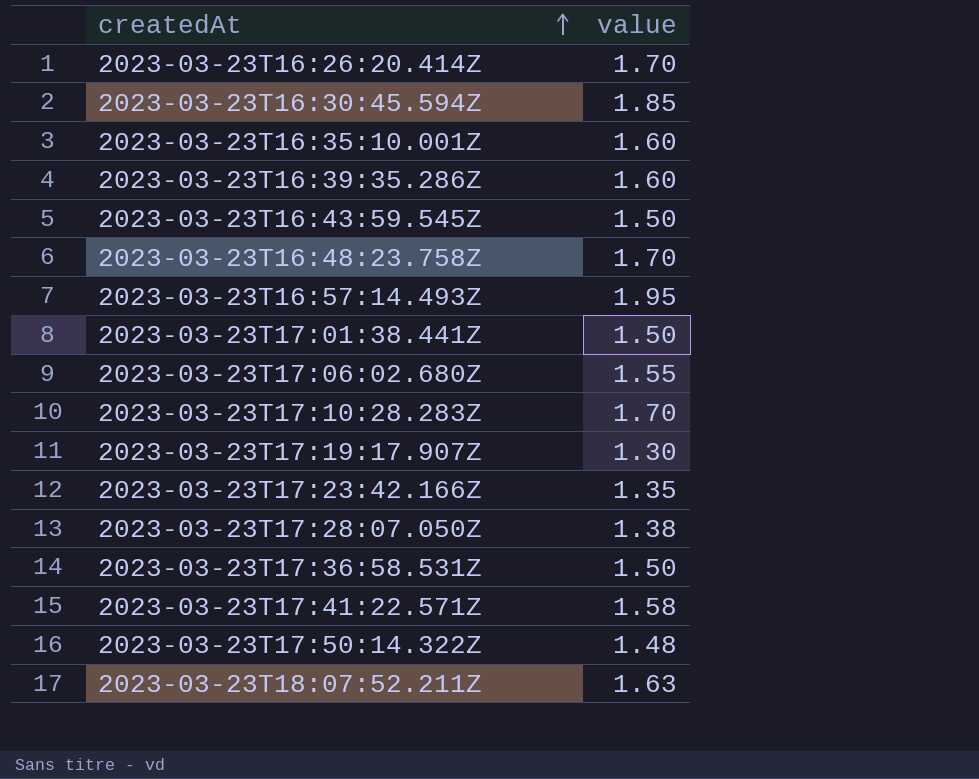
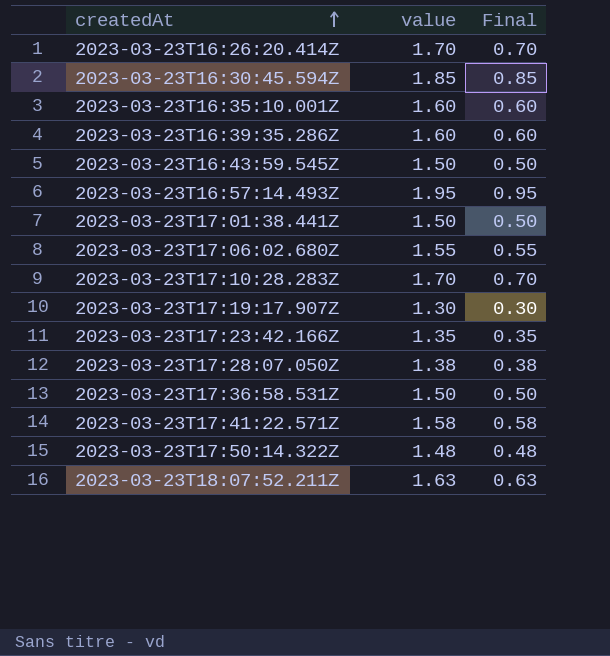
column Final | formula: none -> [value] - 1
row 2023-03-23T16:48:23.758Z: 1.70 -> none

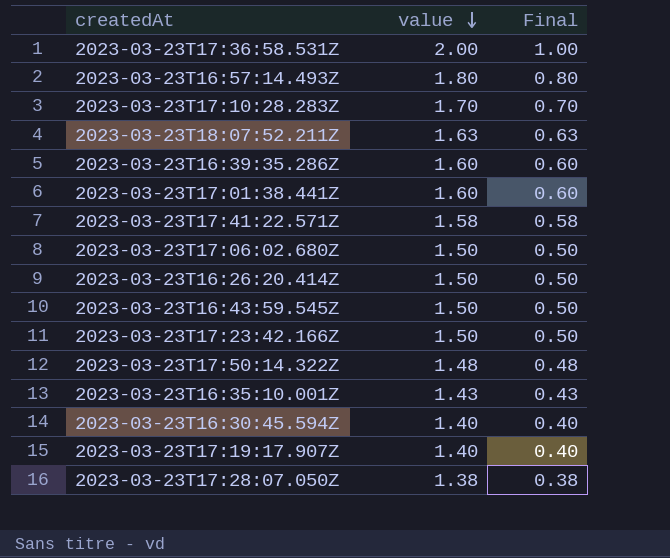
row order: createdAt ascending -> value descending
2023-03-23T17:36:58.531Z | value: 1.50 -> 2.00
2023-03-23T17:36:58.531Z | Final: 0.50 -> 1.00
2023-03-23T16:57:14.493Z | value: 1.95 -> 1.80
2023-03-23T16:57:14.493Z | Final: 0.95 -> 0.80
2023-03-23T17:01:38.441Z | value: 1.50 -> 1.60
2023-03-23T17:01:38.441Z | Final: 0.50 -> 0.60
2023-03-23T17:06:02.680Z | value: 1.55 -> 1.50
2023-03-23T17:06:02.680Z | Final: 0.55 -> 0.50
2023-03-23T16:26:20.414Z | value: 1.70 -> 1.50
2023-03-23T16:26:20.414Z | Final: 0.70 -> 0.50
2023-03-23T17:23:42.166Z | value: 1.35 -> 1.50
2023-03-23T17:23:42.166Z | Final: 0.35 -> 0.50
2023-03-23T16:35:10.001Z | value: 1.60 -> 1.43
2023-03-23T16:35:10.001Z | Final: 0.60 -> 0.43
2023-03-23T16:30:45.594Z | value: 1.85 -> 1.40
2023-03-23T16:30:45.594Z | Final: 0.85 -> 0.40
2023-03-23T17:19:17.907Z | value: 1.30 -> 1.40
2023-03-23T17:19:17.907Z | Final: 0.30 -> 0.40

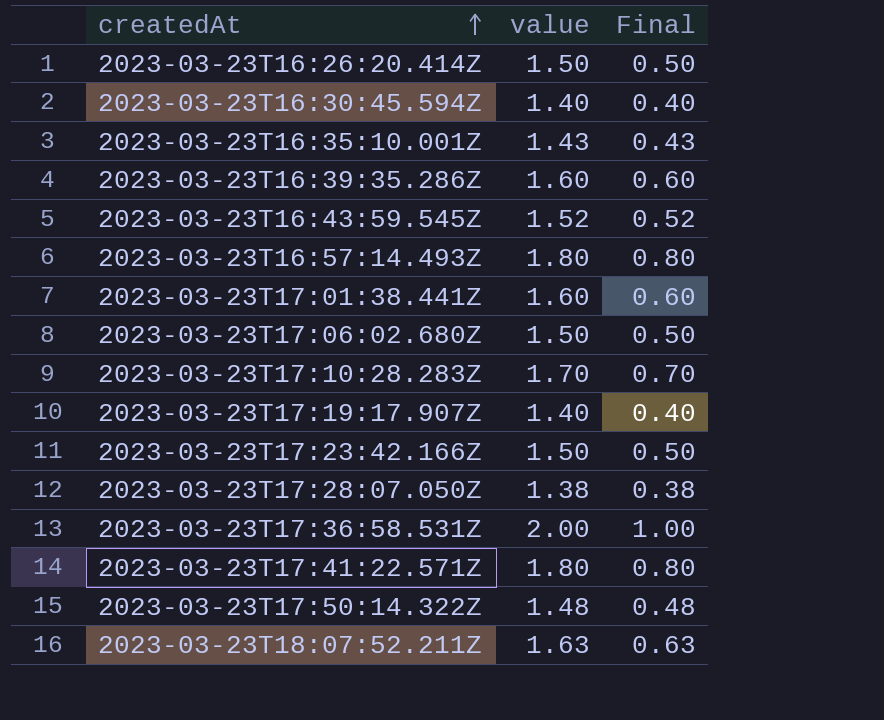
row order: value descending -> createdAt ascending
2023-03-23T16:43:59.545Z | value: 1.50 -> 1.52
2023-03-23T16:43:59.545Z | Final: 0.50 -> 0.52
2023-03-23T17:41:22.571Z | value: 1.58 -> 1.80
2023-03-23T17:41:22.571Z | Final: 0.58 -> 0.80

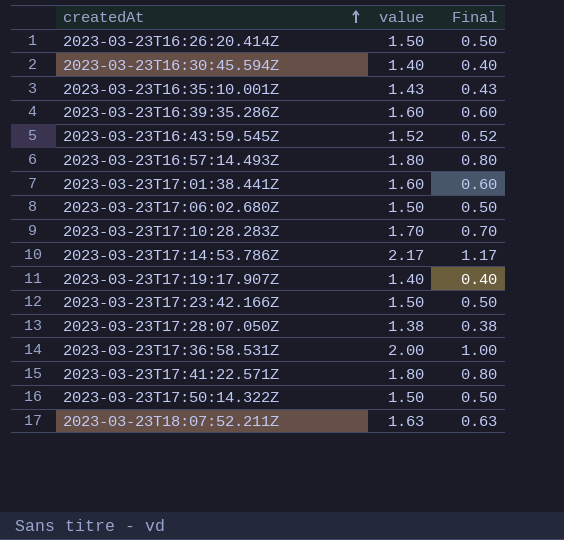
row 2023-03-23T17:14:53.786Z: none -> 2.17 | 1.17
2023-03-23T17:50:14.322Z | value: 1.48 -> 1.50
2023-03-23T17:50:14.322Z | Final: 0.48 -> 0.50

